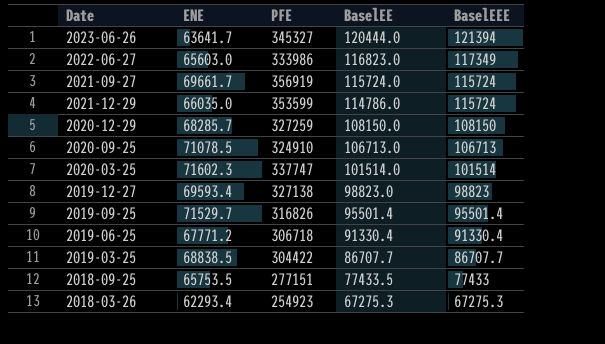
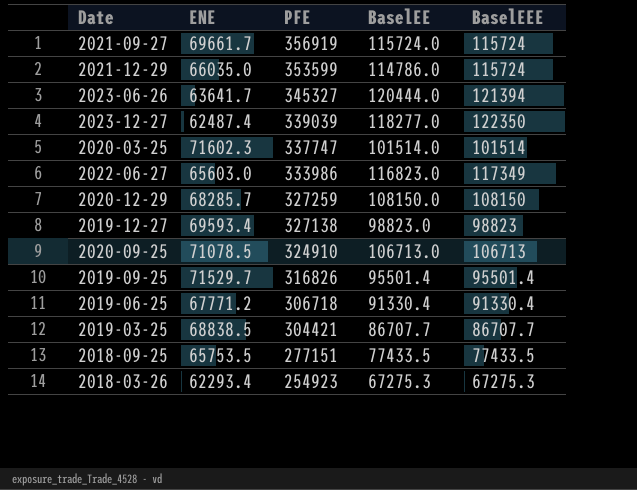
row order: BaselEE descending -> PFE descending
row 2023-12-27: none -> 62487.4 | 339039 | 118277.0 | 122350
2019-03-25 | PFE: 304422 -> 304421
2018-09-25 | BaselEEE: 77433 -> 77433.5

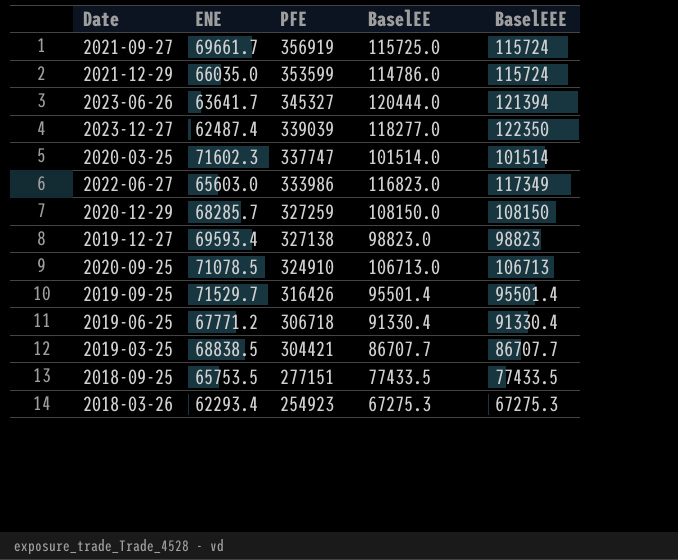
2021-09-27 | BaselEE: 115724.0 -> 115725.0
2019-09-25 | PFE: 316826 -> 316426

